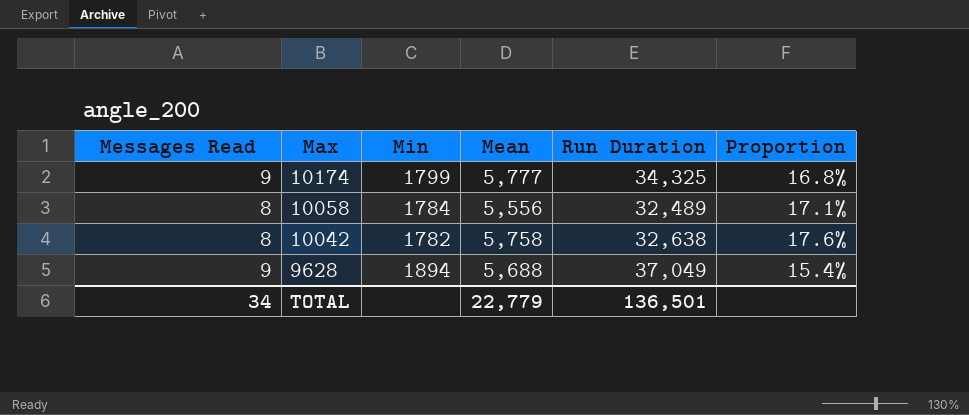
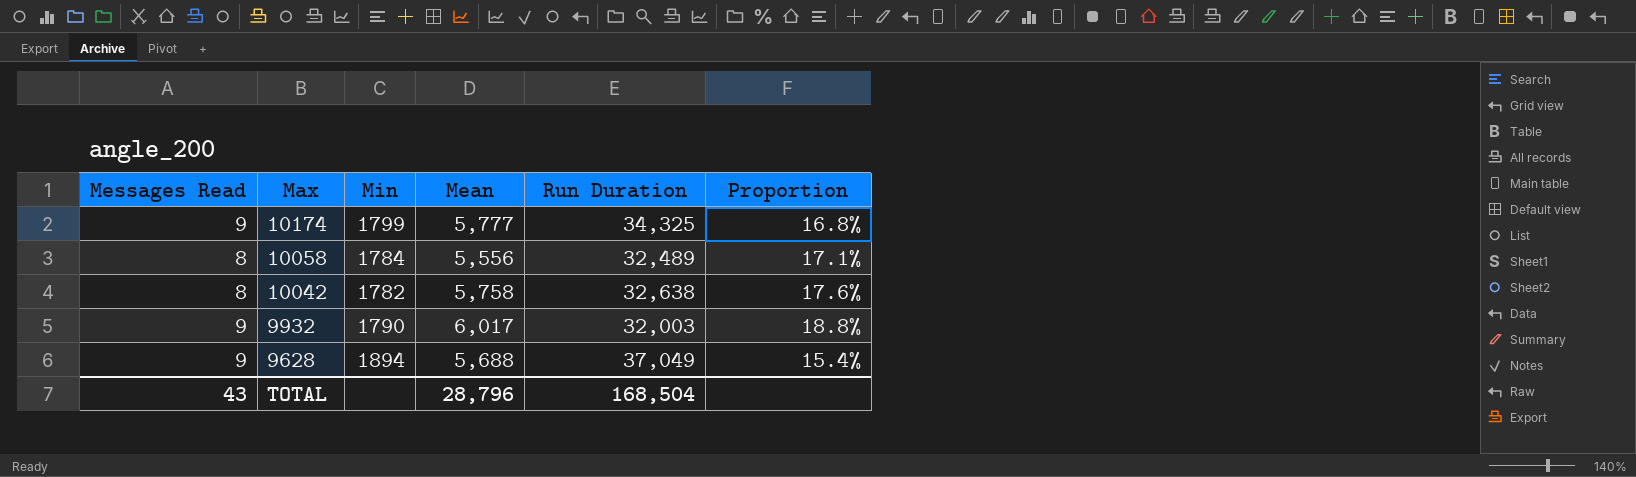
row 9932: none -> 9 | 1790 | 6,017 | 32,003 | 18.8%
TOTAL | Messages Read: 34 -> 43
TOTAL | Mean: 22,779 -> 28,796
TOTAL | Run Duration: 136,501 -> 168,504

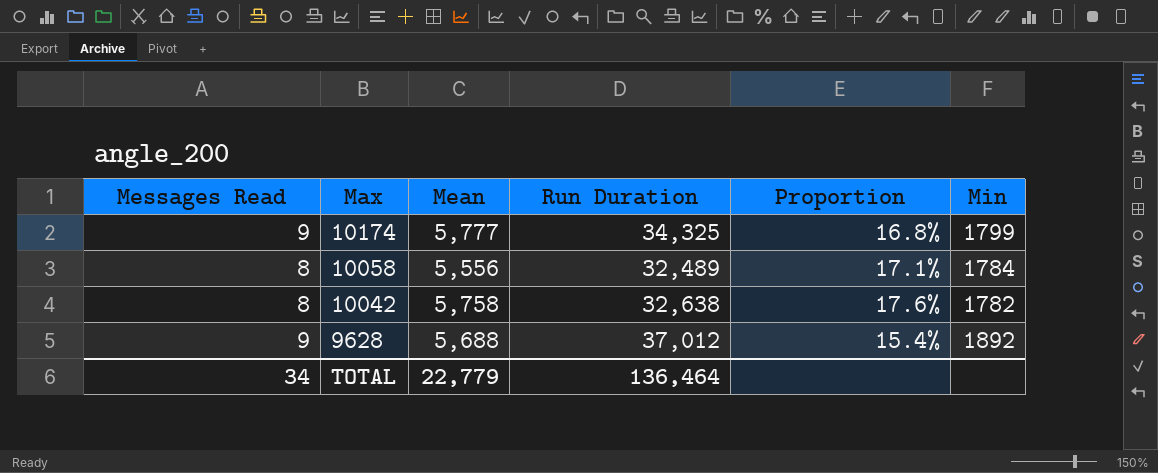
column Min | position: 3 -> 6
row 9932: 9 | 1790 | 6,017 | 32,003 | 18.8% -> none
9628 | Run Duration: 37,049 -> 37,012
9628 | Min: 1894 -> 1892
TOTAL | Messages Read: 43 -> 34
TOTAL | Mean: 28,796 -> 22,779
TOTAL | Run Duration: 168,504 -> 136,464

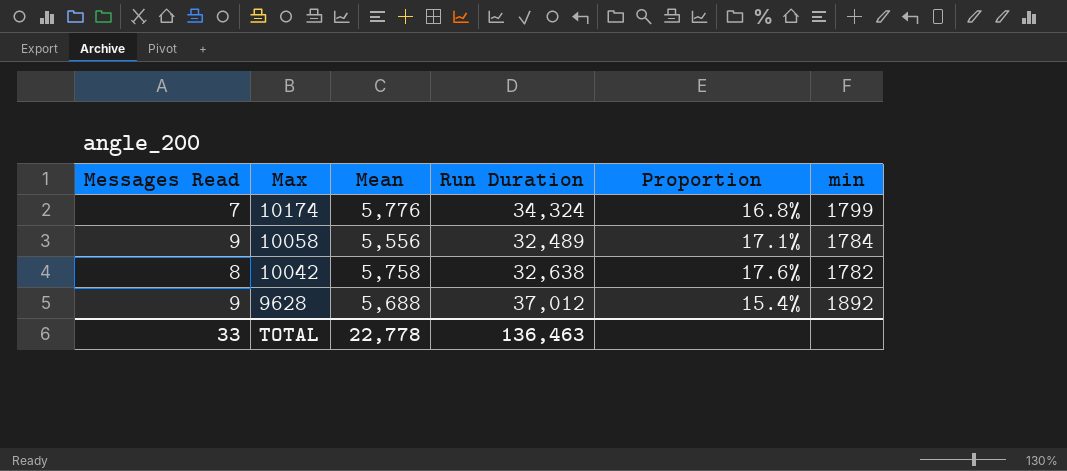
column name: Min -> min
10174 | Messages Read: 9 -> 7
10174 | Mean: 5,777 -> 5,776
10174 | Run Duration: 34,325 -> 34,324
10058 | Messages Read: 8 -> 9
TOTAL | Messages Read: 34 -> 33
TOTAL | Mean: 22,779 -> 22,778
TOTAL | Run Duration: 136,464 -> 136,463

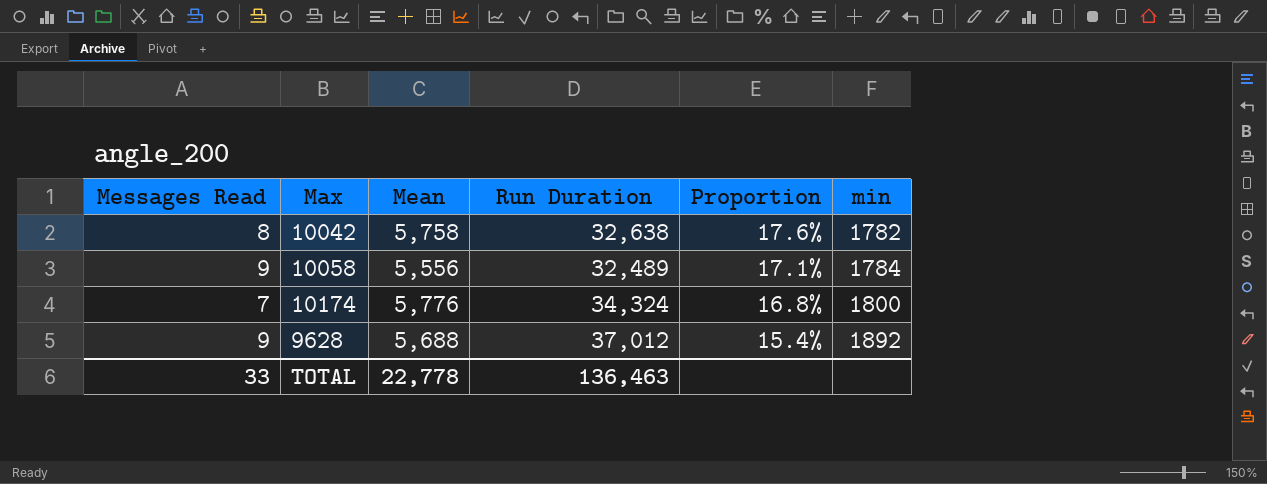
row order: Max descending -> Proportion descending
10174 | min: 1799 -> 1800

